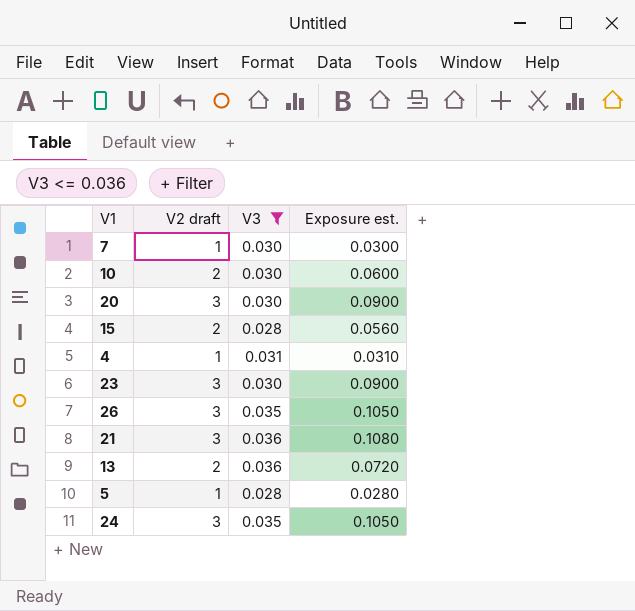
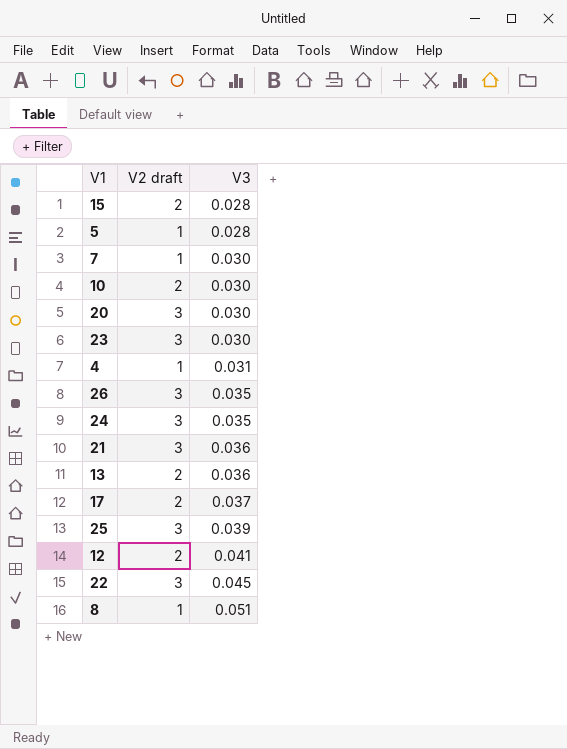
filter: V3 <= 0.036 -> none
row order: none -> V3 ascending
column Exposure est. | formula: [V2 draft] * [V3] -> none

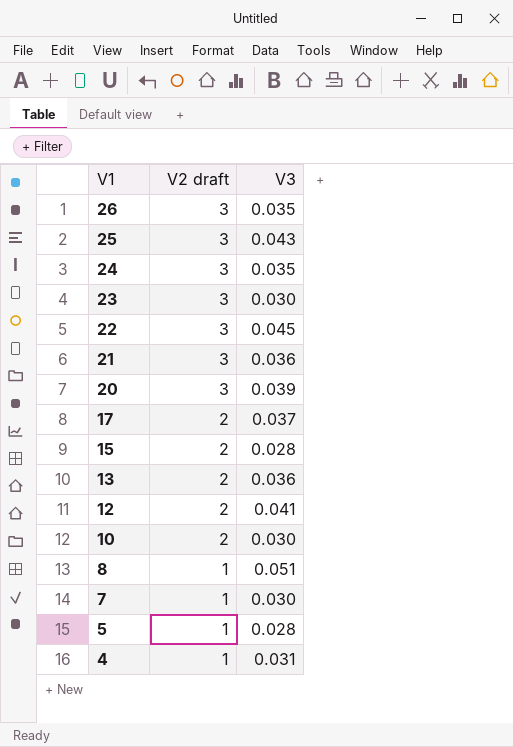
row order: V3 ascending -> V1 descending
25 | V3: 0.039 -> 0.043
20 | V3: 0.030 -> 0.039

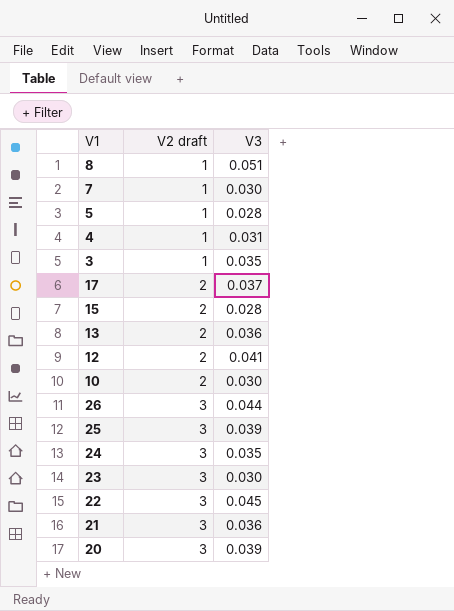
row order: V1 descending -> V2 draft ascending
row 3: none -> 1 | 0.035
26 | V3: 0.035 -> 0.044
25 | V3: 0.043 -> 0.039

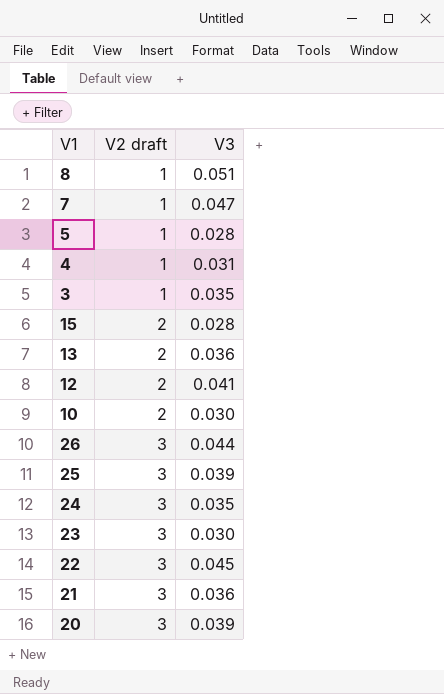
row 17: 2 | 0.037 -> none
7 | V3: 0.030 -> 0.047

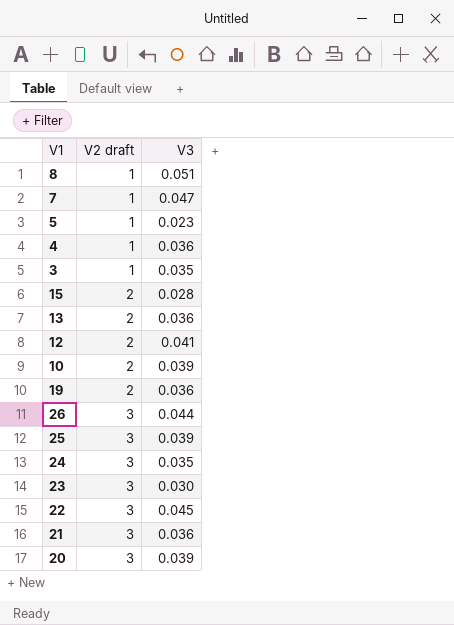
5 | V3: 0.028 -> 0.023
4 | V3: 0.031 -> 0.036
10 | V3: 0.030 -> 0.039
row 19: none -> 2 | 0.036

